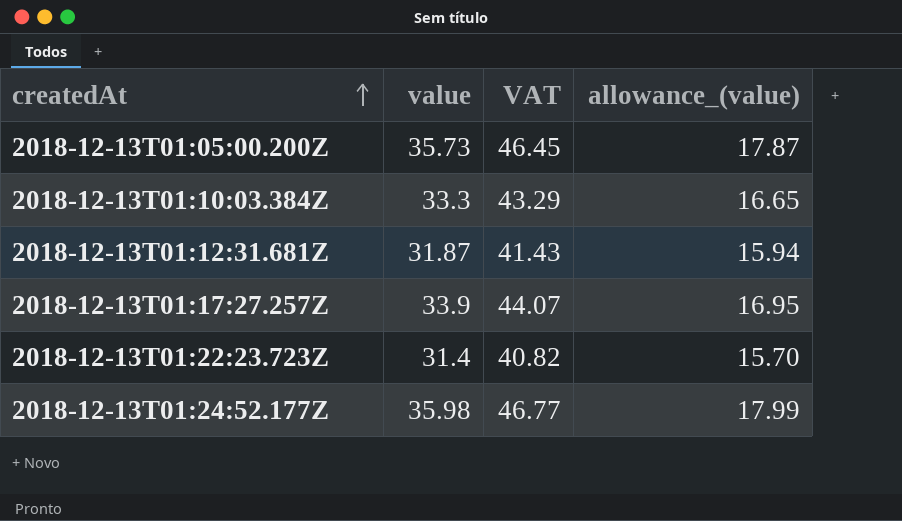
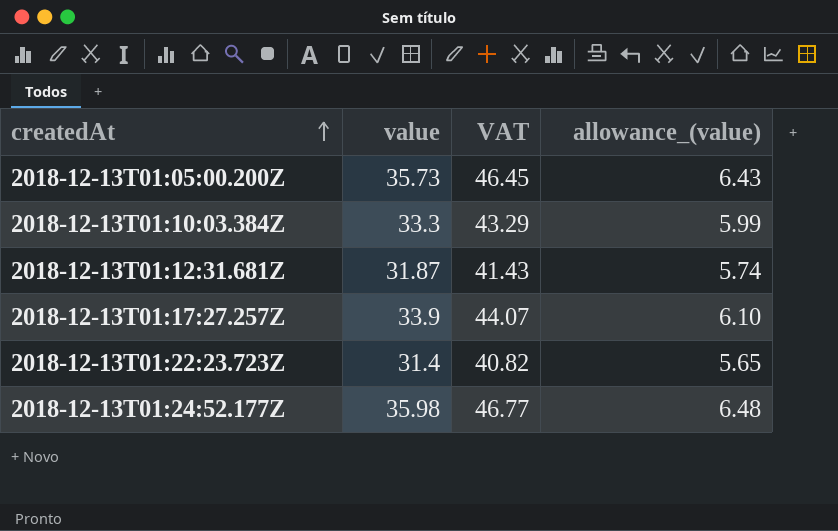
column allowance_(value) | formula: [value] * 0.5 -> [value] * 0.18

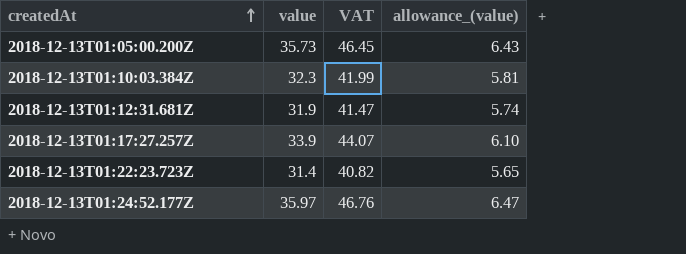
2018-12-13T01:10:03.384Z | value: 33.3 -> 32.3
2018-12-13T01:10:03.384Z | VAT: 43.29 -> 41.99
2018-12-13T01:10:03.384Z | allowance_(value): 5.99 -> 5.81
2018-12-13T01:12:31.681Z | value: 31.87 -> 31.9
2018-12-13T01:12:31.681Z | VAT: 41.43 -> 41.47
2018-12-13T01:24:52.177Z | value: 35.98 -> 35.97
2018-12-13T01:24:52.177Z | VAT: 46.77 -> 46.76
2018-12-13T01:24:52.177Z | allowance_(value): 6.48 -> 6.47

